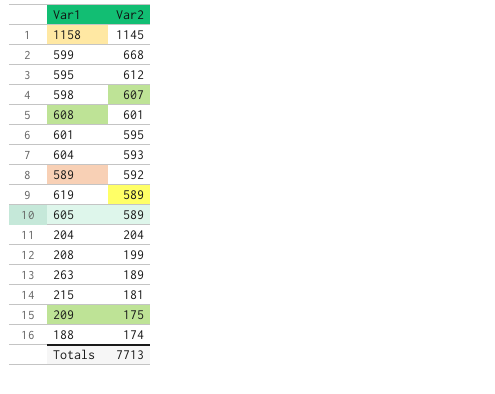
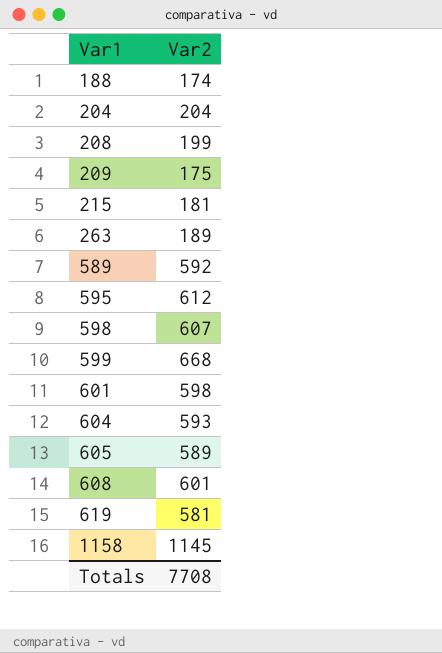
row order: Var2 descending -> Var1 ascending
601 | Var2: 595 -> 598
619 | Var2: 589 -> 581
Totals | Var2: 7713 -> 7708

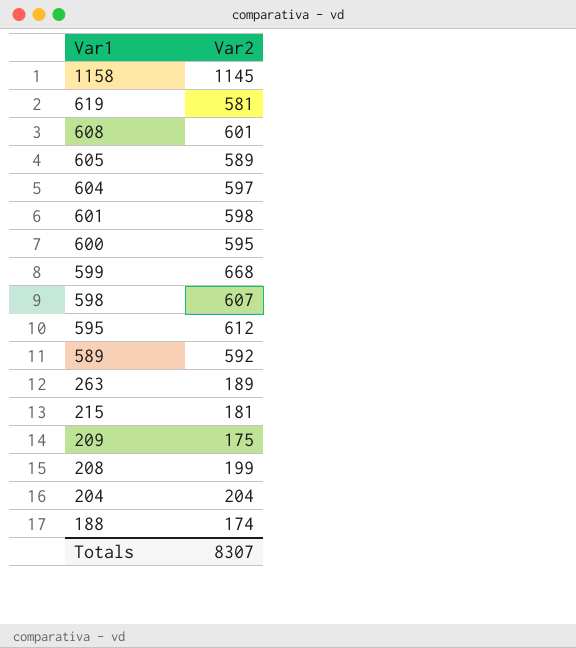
row order: Var1 ascending -> Var1 descending
604 | Var2: 593 -> 597
row 600: none -> 595
Totals | Var2: 7708 -> 8307

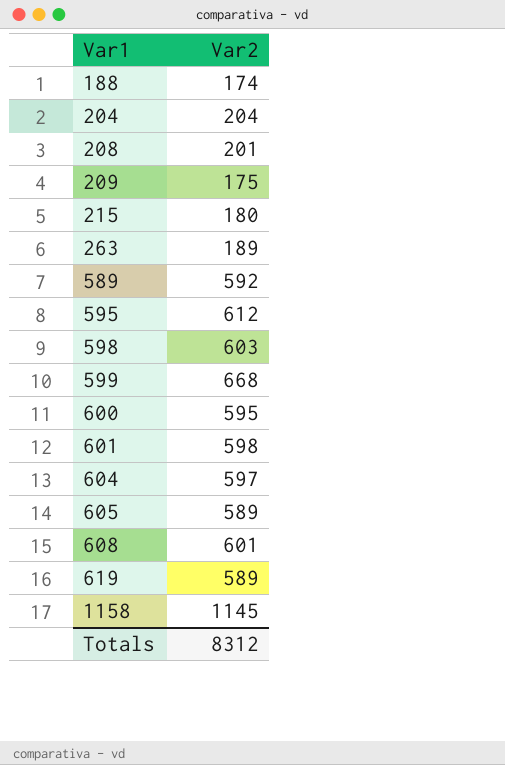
row order: Var1 descending -> Var1 ascending
208 | Var2: 199 -> 201
215 | Var2: 181 -> 180
598 | Var2: 607 -> 603
619 | Var2: 581 -> 589
Totals | Var2: 8307 -> 8312

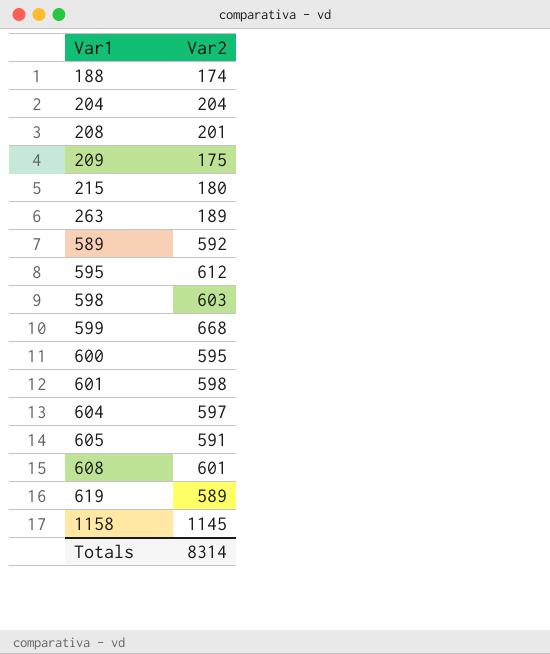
605 | Var2: 589 -> 591
Totals | Var2: 8312 -> 8314

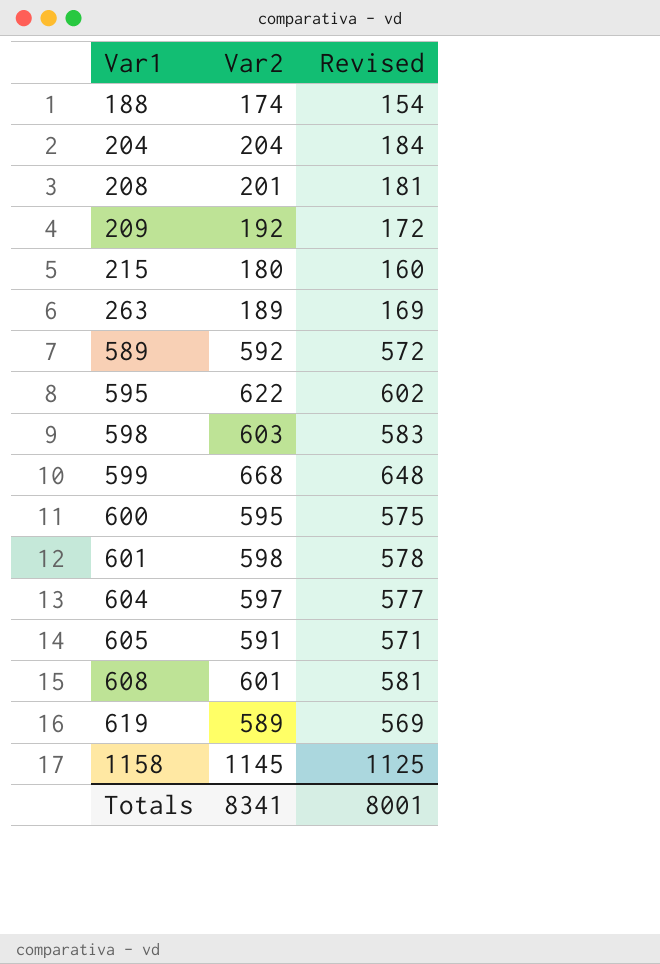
column Revised | formula: none -> [Var2] - 20
209 | Var2: 175 -> 192
595 | Var2: 612 -> 622
Totals | Var2: 8314 -> 8341

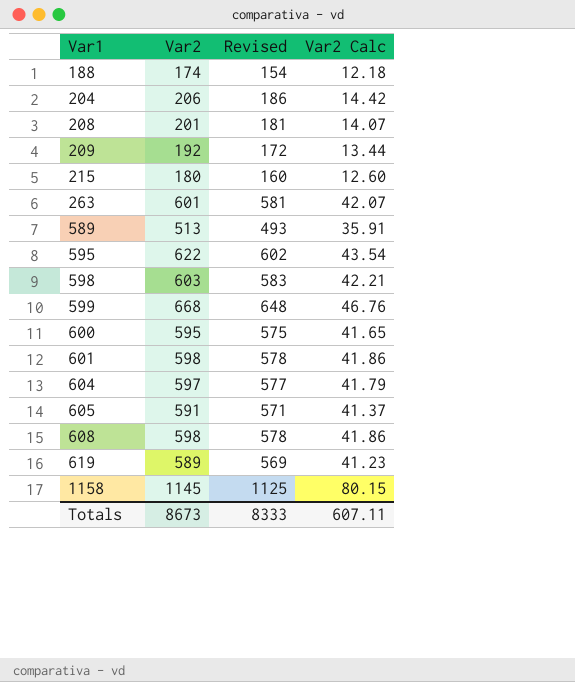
column Var2 Calc | formula: none -> [Var2] * 0.07
204 | Var2: 204 -> 206
204 | Revised: 184 -> 186
263 | Var2: 189 -> 601
263 | Revised: 169 -> 581
589 | Var2: 592 -> 513
589 | Revised: 572 -> 493
608 | Var2: 601 -> 598
608 | Revised: 581 -> 578
Totals | Var2: 8341 -> 8673
Totals | Revised: 8001 -> 8333

